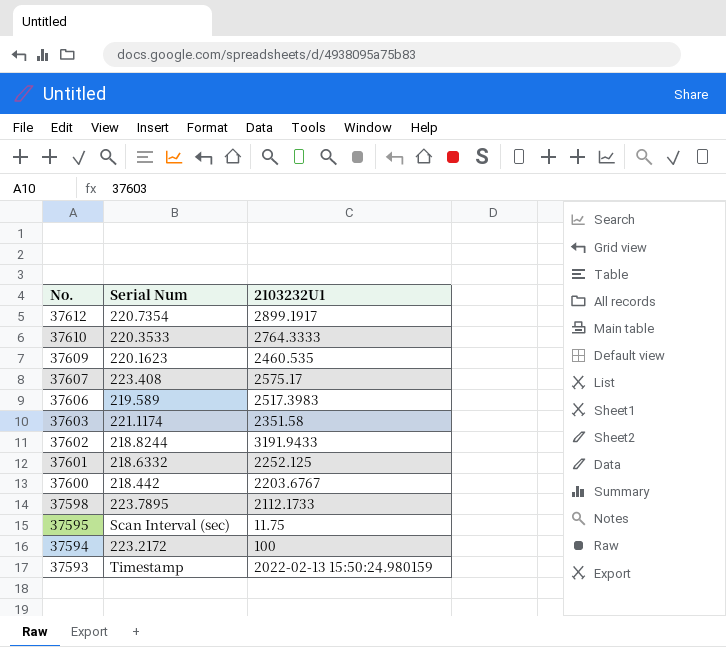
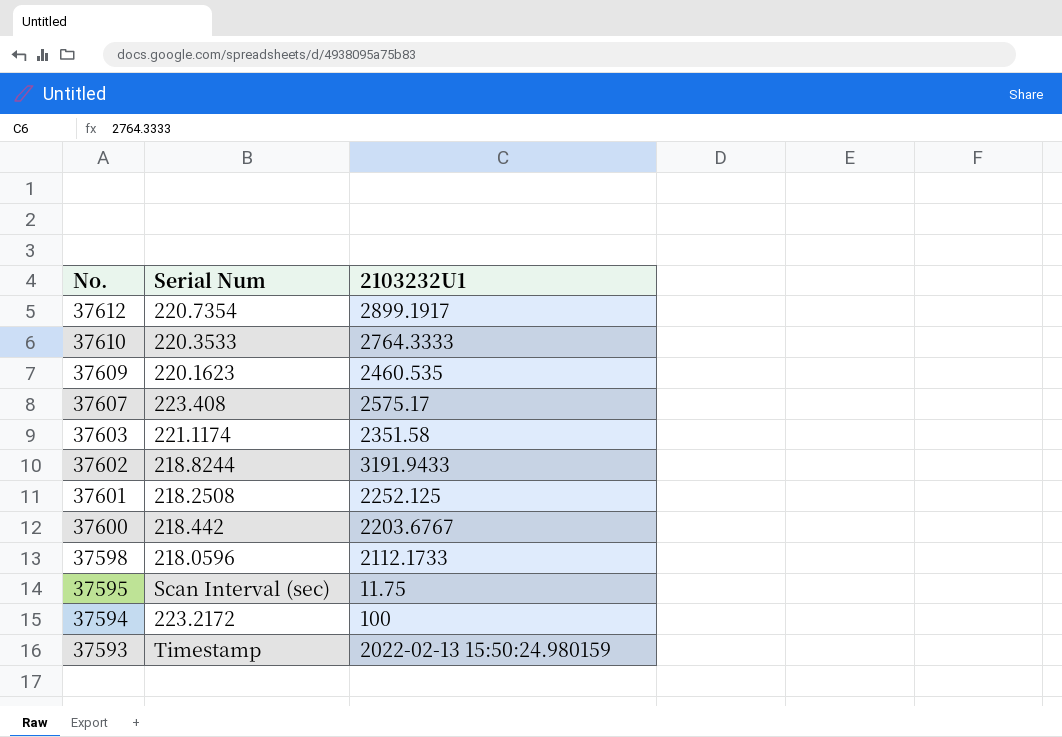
row 37606: 219.589 | 2517.3983 -> none
37601 | Serial Num: 218.6332 -> 218.2508
37598 | Serial Num: 223.7895 -> 218.0596

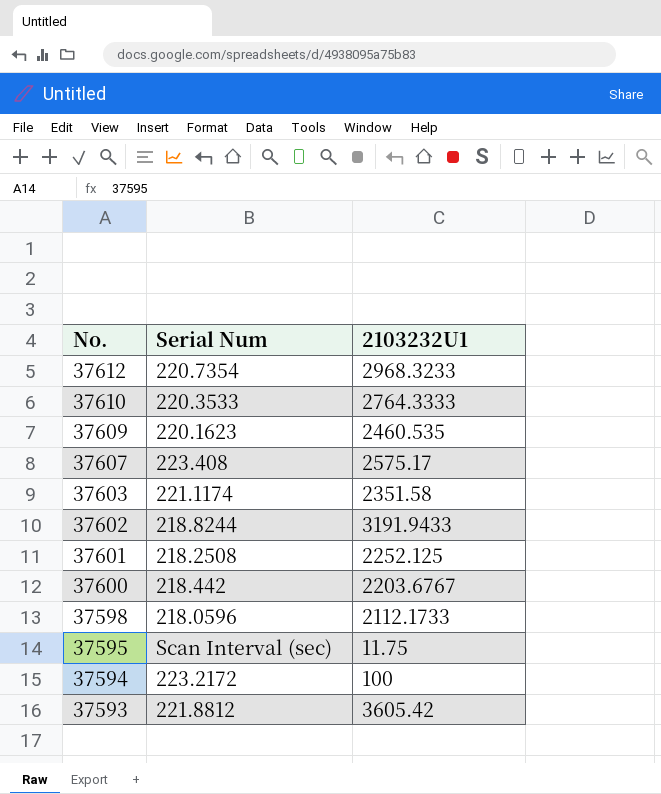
37612 | 2103232U1: 2899.1917 -> 2968.3233
37593 | Serial Num: Timestamp -> 221.8812
37593 | 2103232U1: 2022-02-13 15:50:24.980159 -> 3605.42

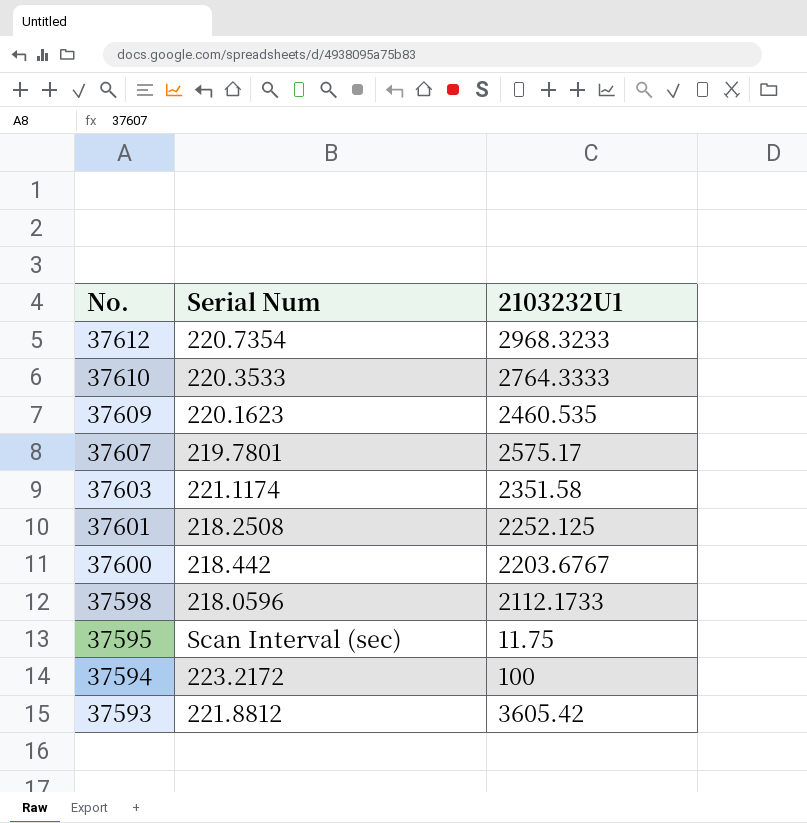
row 37602: 218.8244 | 3191.9433 -> none
37607 | Serial Num: 223.408 -> 219.7801

